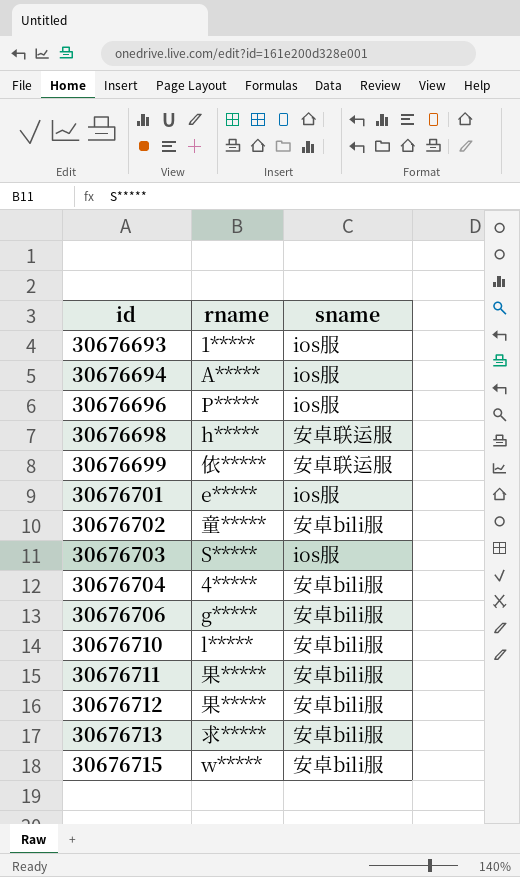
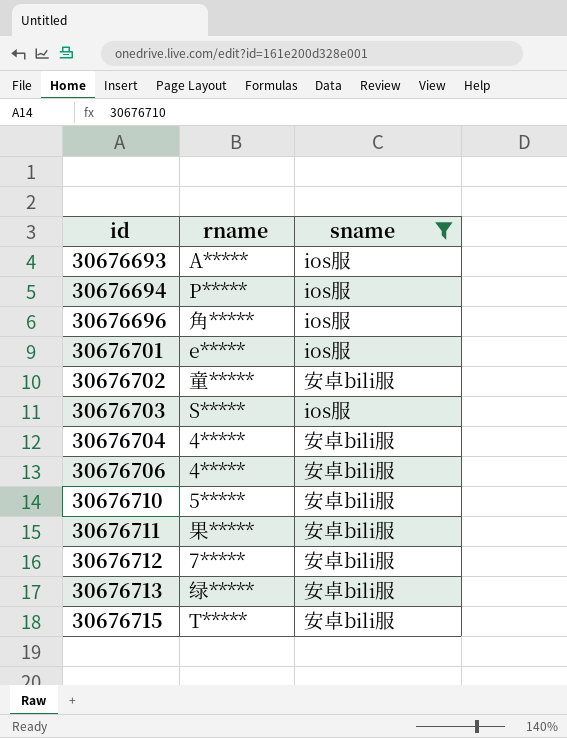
filter: none -> sname != 安卓联运服
30676693 | rname: 1***** -> A*****
30676694 | rname: A***** -> P*****
30676696 | rname: P***** -> 角*****
30676706 | rname: g***** -> 4*****
30676710 | rname: l***** -> 5*****
30676712 | rname: 果***** -> 7*****
30676713 | rname: 求***** -> 绿*****
30676715 | rname: w***** -> T*****

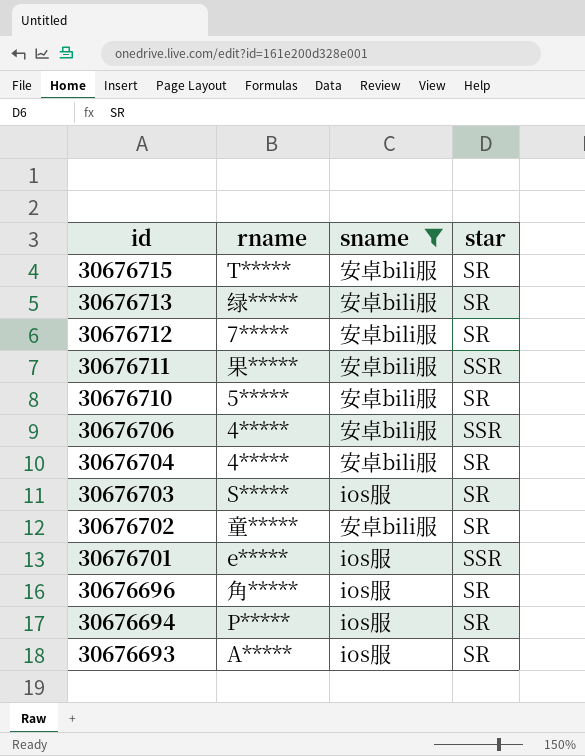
row order: id ascending -> id descending
column star | position: none -> 4

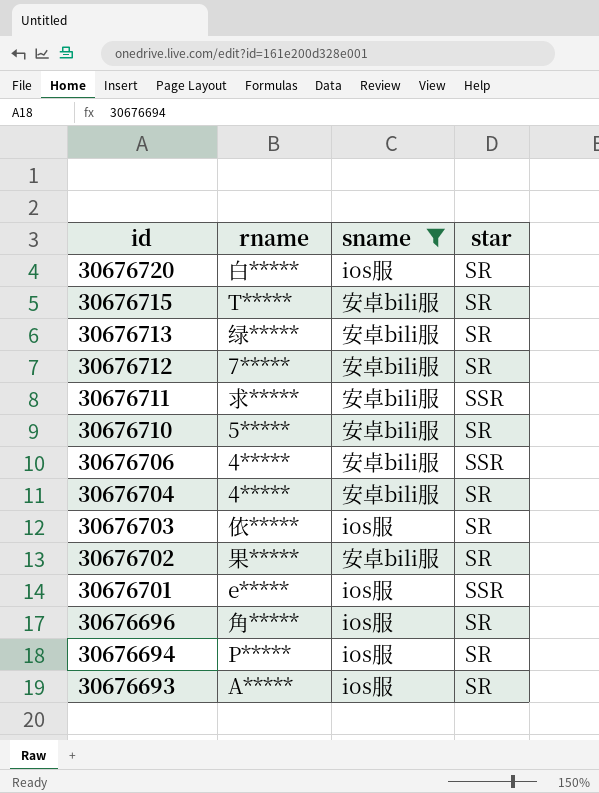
row 30676720: none -> 白***** | ios服 | SR
30676711 | rname: 果***** -> 求*****
30676703 | rname: S***** -> 依*****
30676702 | rname: 童***** -> 果*****

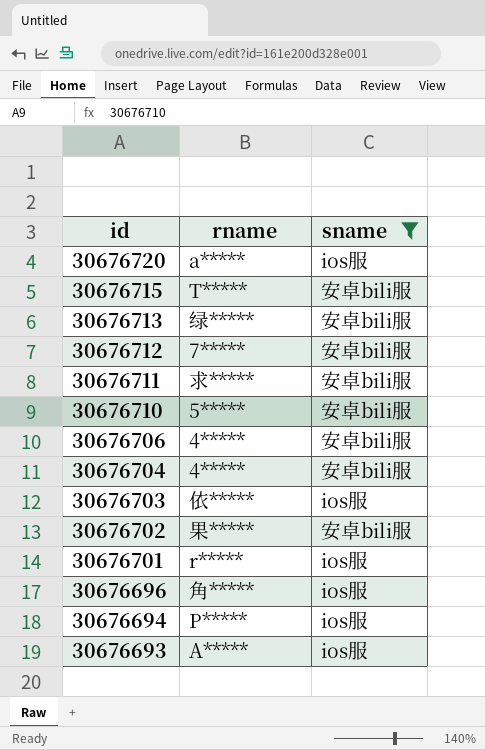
column star | position: 4 -> none
30676720 | rname: 白***** -> a*****
30676701 | rname: e***** -> r*****

